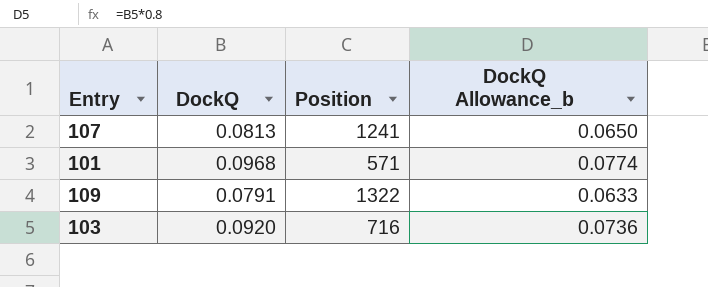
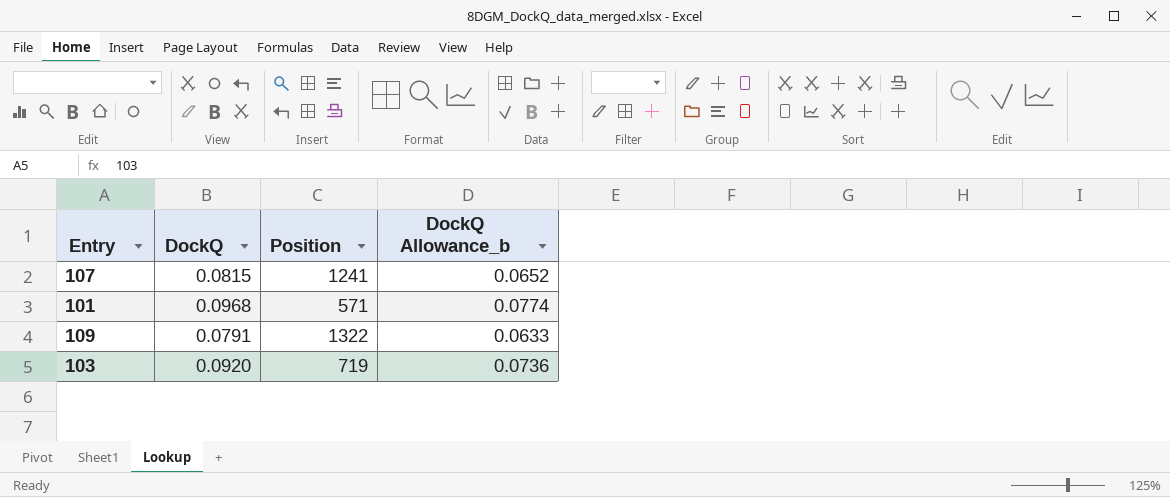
107 | DockQ: 0.0813 -> 0.0815
107 | DockQ Allowance_b: 0.0650 -> 0.0652
103 | Position: 716 -> 719

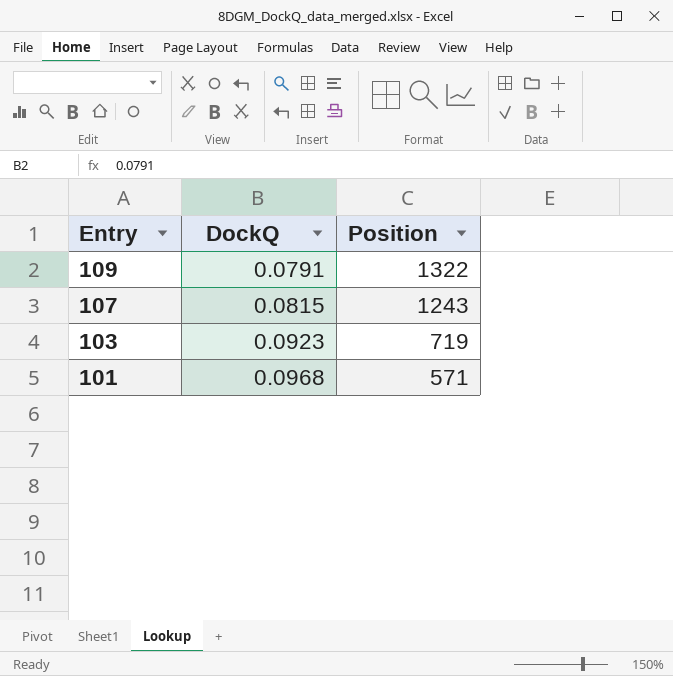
row order: none -> Entry descending
column DockQ Allowance_b | formula: [DockQ] * 0.8 -> none
107 | Position: 1241 -> 1243
103 | DockQ: 0.0920 -> 0.0923

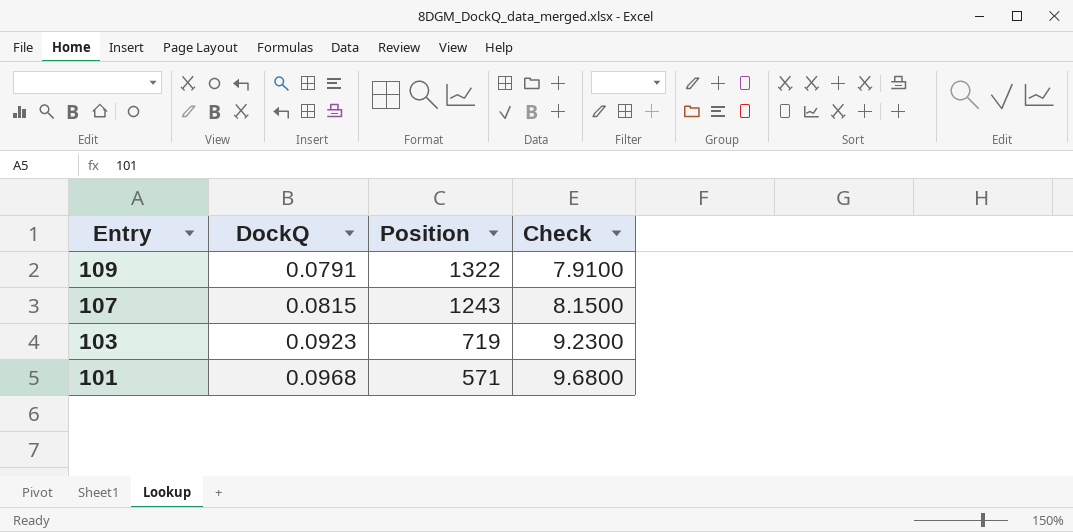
column Check | formula: none -> [DockQ] * 100

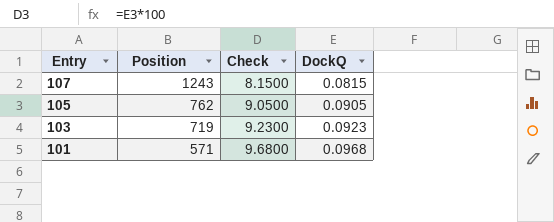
column DockQ | position: 2 -> 4
row 109: 0.0791 | 1322 | 7.9100 -> none
row 105: none -> 762 | 9.0500 | 0.0905

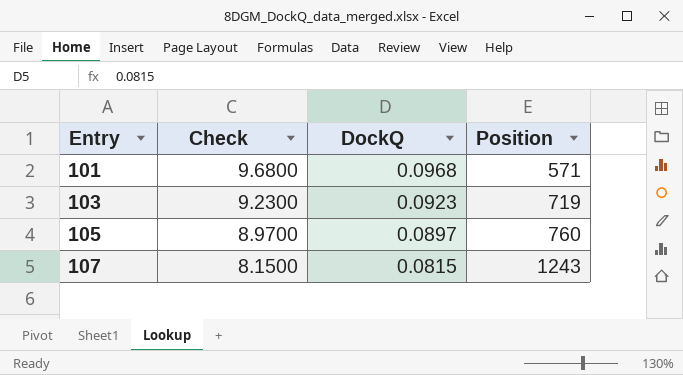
row order: Entry descending -> Entry ascending
column Position | position: 2 -> 4
105 | Check: 9.0500 -> 8.9700
105 | DockQ: 0.0905 -> 0.0897
105 | Position: 762 -> 760

